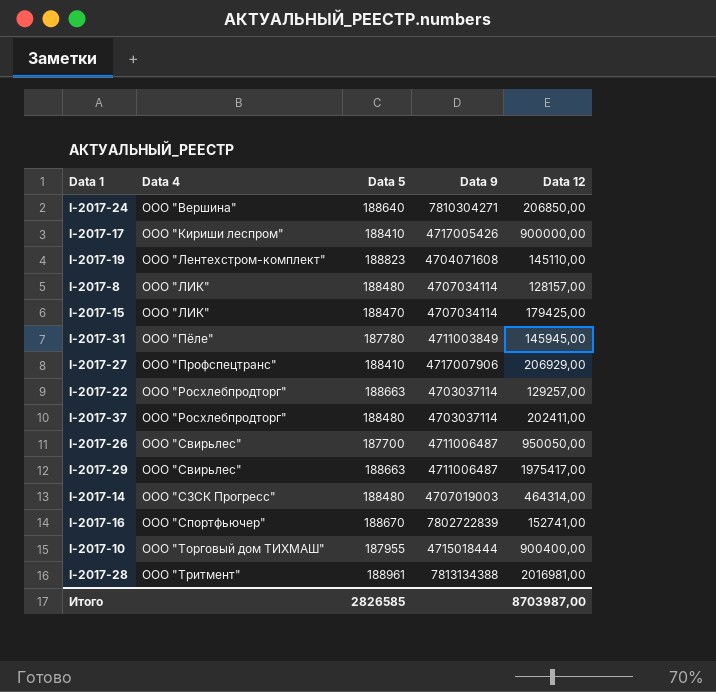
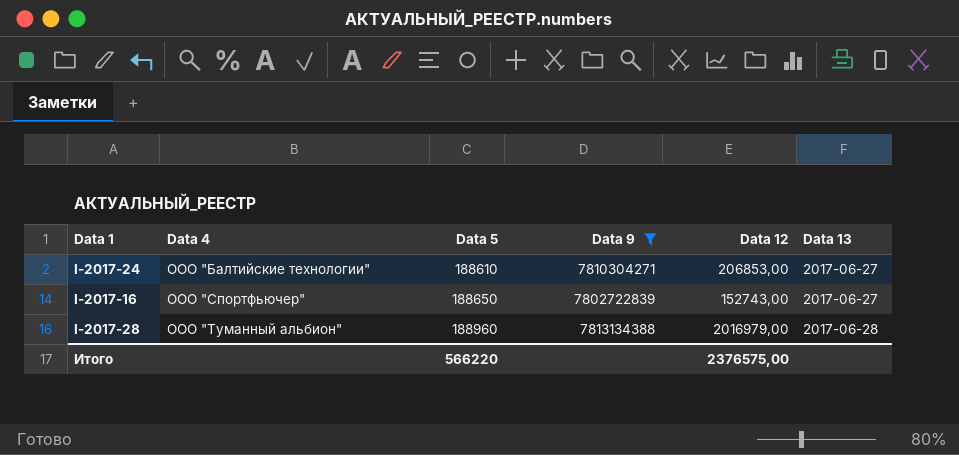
filter: none -> Data 9 >= 7802722839
column Data 13 | position: none -> 6
I-2017-24 | Data 4: ООО "Вершина" -> ООО "Балтийские технологии"
I-2017-24 | Data 5: 188640 -> 188610
I-2017-24 | Data 12: 206850,00 -> 206853,00
I-2017-16 | Data 5: 188670 -> 188650
I-2017-16 | Data 12: 152741,00 -> 152743,00
I-2017-28 | Data 4: ООО "Тритмент" -> ООО "Туманный альбион"
I-2017-28 | Data 5: 188961 -> 188960
I-2017-28 | Data 12: 2016981,00 -> 2016979,00
Итого | Data 5: 2826585 -> 566220
Итого | Data 12: 8703987,00 -> 2376575,00

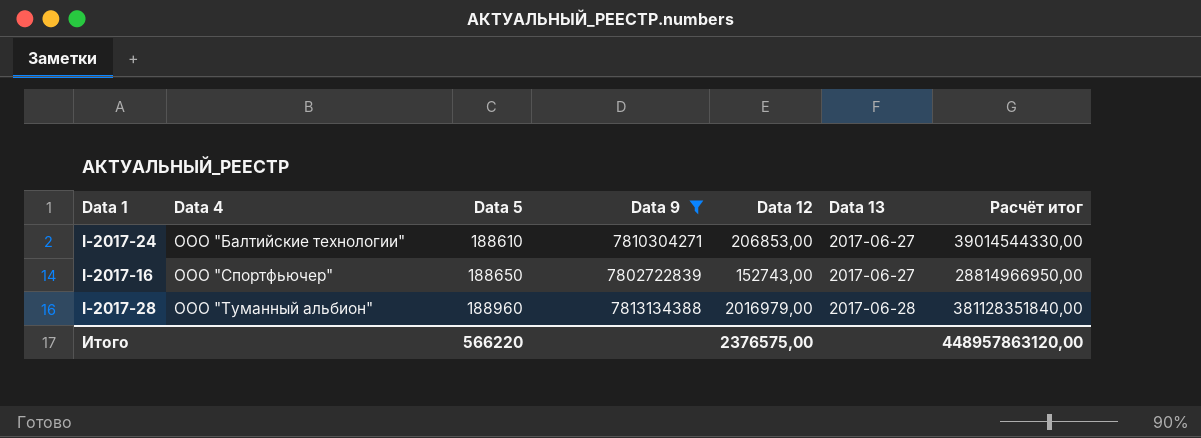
column Расчёт итог | formula: none -> [Data 5] * [Data 12]

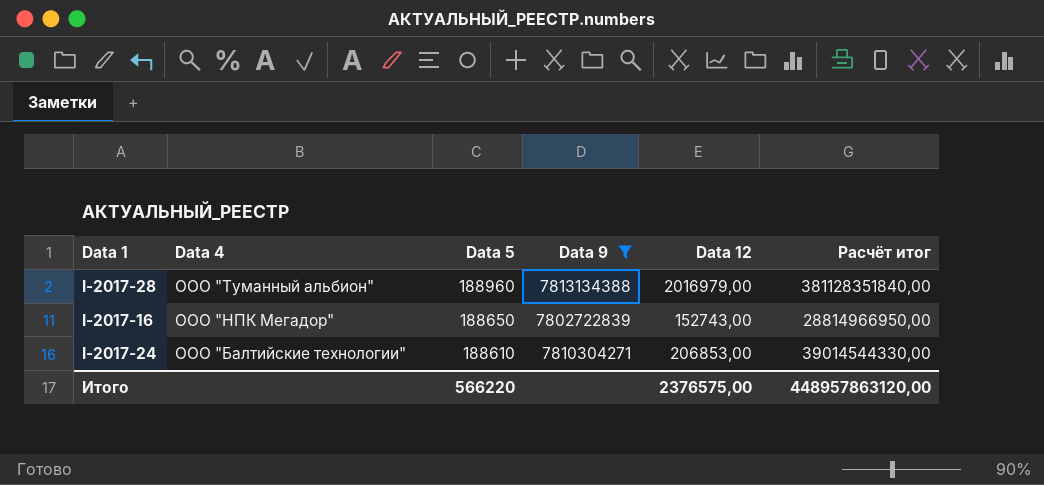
row order: Data 4 ascending -> Data 4 descending
column Data 13 | position: 6 -> none
I-2017-16 | Data 4: ООО "Спортфьючер" -> ООО "НПК Мегадор"

